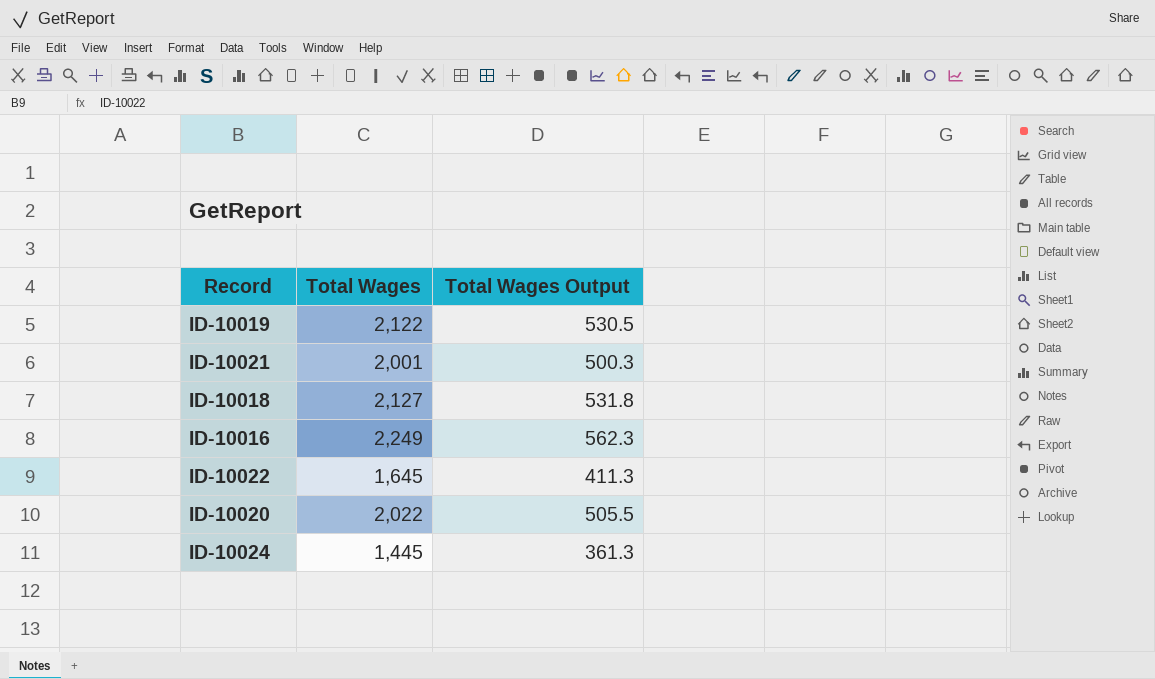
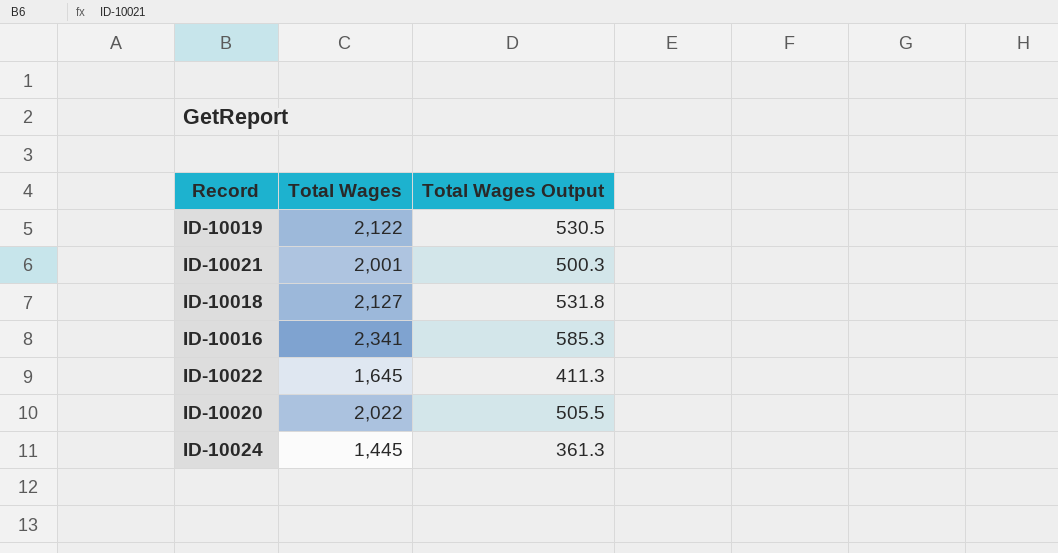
ID-10016 | Total Wages: 2,249 -> 2,341
ID-10016 | Total Wages Output: 562.3 -> 585.3

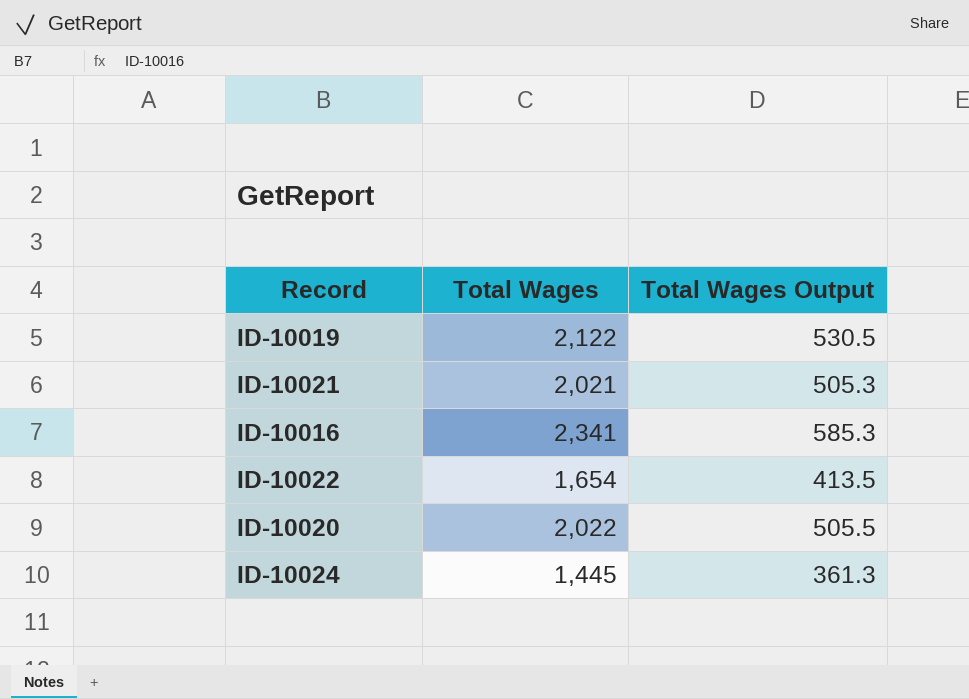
row ID-10018: 2,127 | 531.8 -> none
ID-10021 | Total Wages: 2,001 -> 2,021
ID-10021 | Total Wages Output: 500.3 -> 505.3
ID-10022 | Total Wages: 1,645 -> 1,654
ID-10022 | Total Wages Output: 411.3 -> 413.5

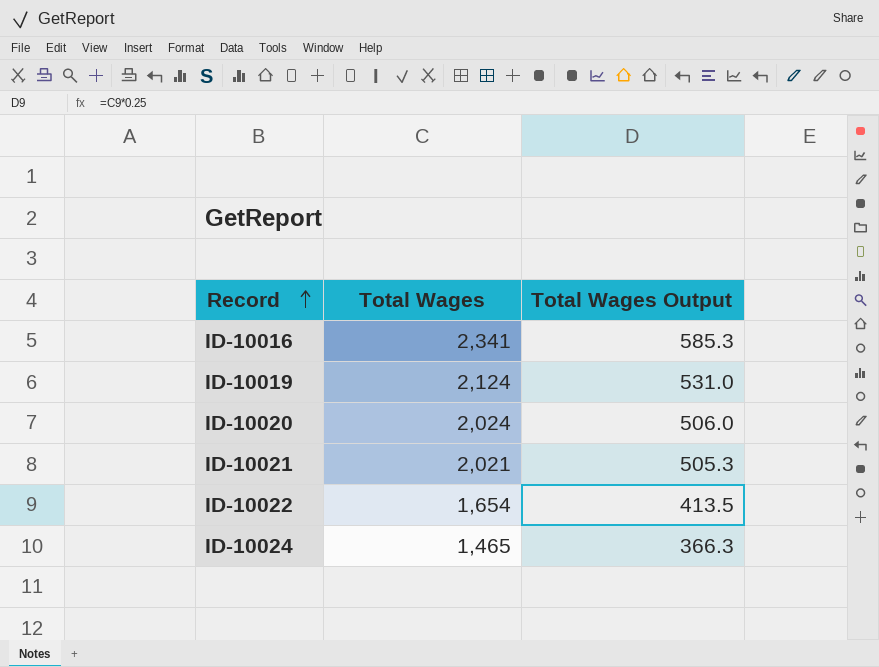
row order: none -> Record ascending
ID-10019 | Total Wages: 2,122 -> 2,124
ID-10019 | Total Wages Output: 530.5 -> 531.0
ID-10020 | Total Wages: 2,022 -> 2,024
ID-10020 | Total Wages Output: 505.5 -> 506.0
ID-10024 | Total Wages: 1,445 -> 1,465
ID-10024 | Total Wages Output: 361.3 -> 366.3

